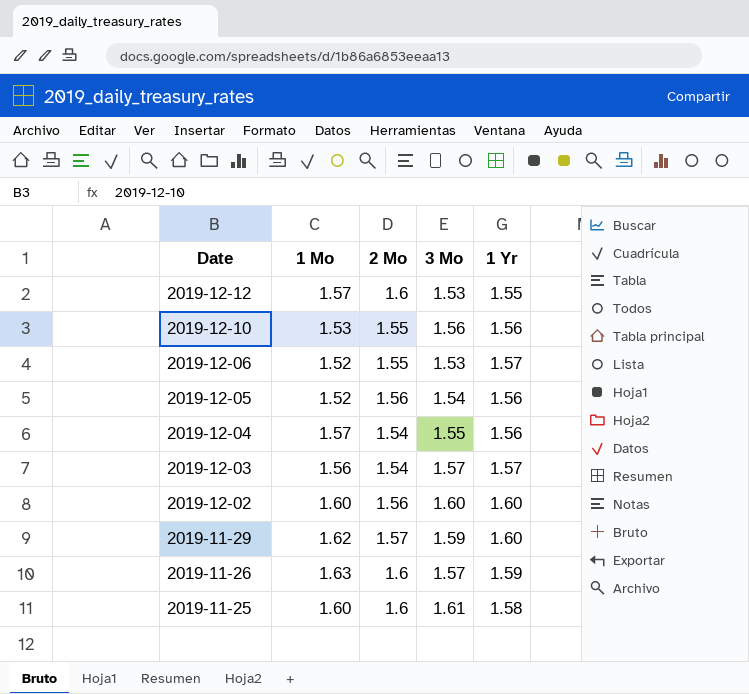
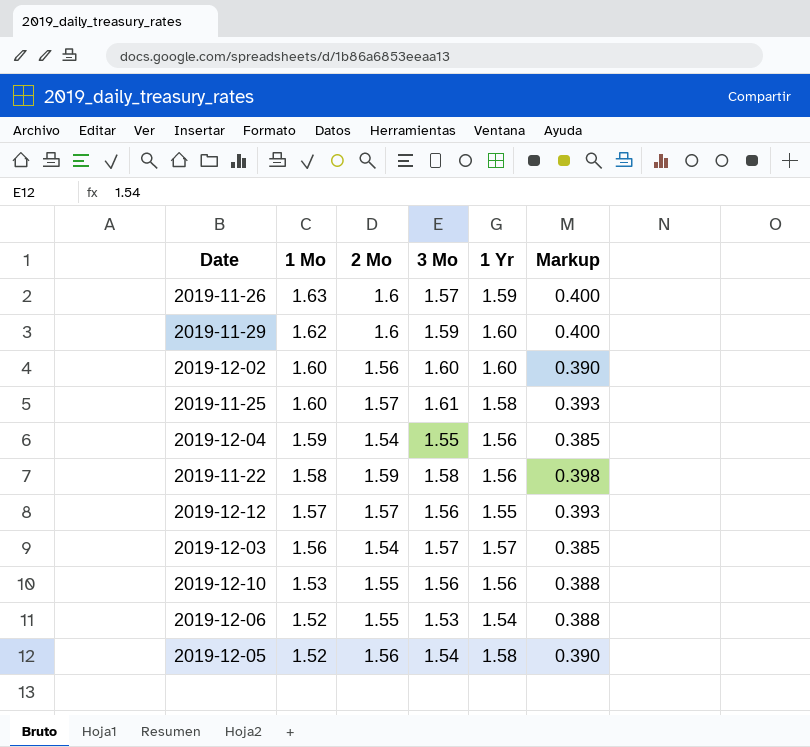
row order: Date descending -> 1 Mo descending
column Markup | formula: none -> [2 Mo] * 0.25
2019-11-29 | 2 Mo: 1.57 -> 1.6
2019-11-25 | 2 Mo: 1.6 -> 1.57
2019-12-04 | 1 Mo: 1.57 -> 1.59
row 2019-11-22: none -> 1.58 | 1.59 | 1.58 | 1.56 | 0.398
2019-12-12 | 2 Mo: 1.6 -> 1.57
2019-12-12 | 3 Mo: 1.53 -> 1.56
2019-12-06 | 1 Yr: 1.57 -> 1.54
2019-12-05 | 1 Yr: 1.56 -> 1.58

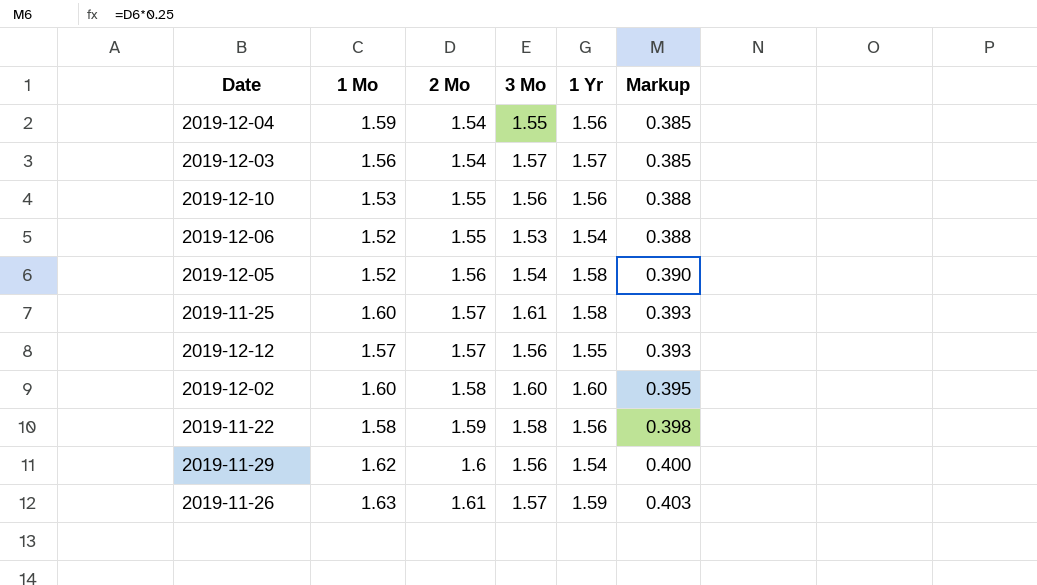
row order: 1 Mo descending -> 2 Mo ascending
2019-12-02 | 2 Mo: 1.56 -> 1.58
2019-12-02 | Markup: 0.390 -> 0.395
2019-11-29 | 3 Mo: 1.59 -> 1.56
2019-11-29 | 1 Yr: 1.60 -> 1.54
2019-11-26 | 2 Mo: 1.6 -> 1.61
2019-11-26 | Markup: 0.400 -> 0.403

